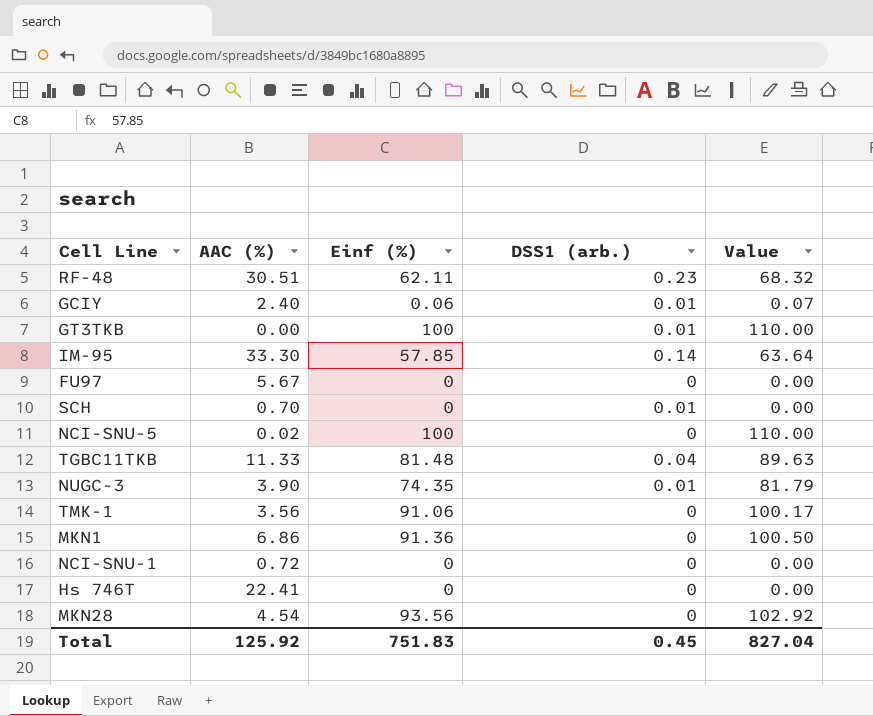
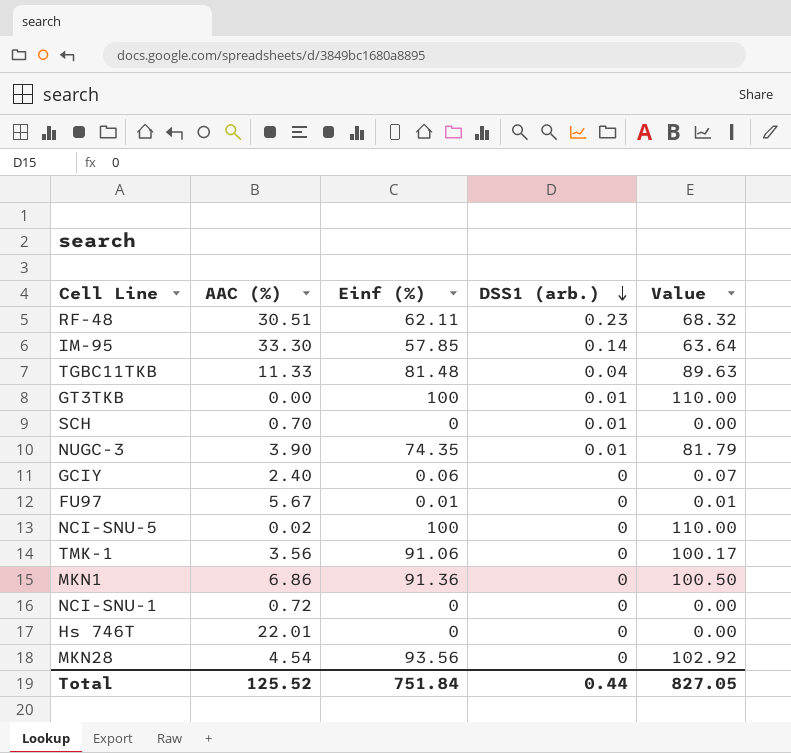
row order: none -> DSS1 (arb.) descending
GCIY | DSS1 (arb.): 0.01 -> 0
FU97 | Einf (%): 0 -> 0.01
FU97 | Value: 0.00 -> 0.01
Hs 746T | AAC (%): 22.41 -> 22.01
Total | AAC (%): 125.92 -> 125.52
Total | Einf (%): 751.83 -> 751.84
Total | DSS1 (arb.): 0.45 -> 0.44
Total | Value: 827.04 -> 827.05

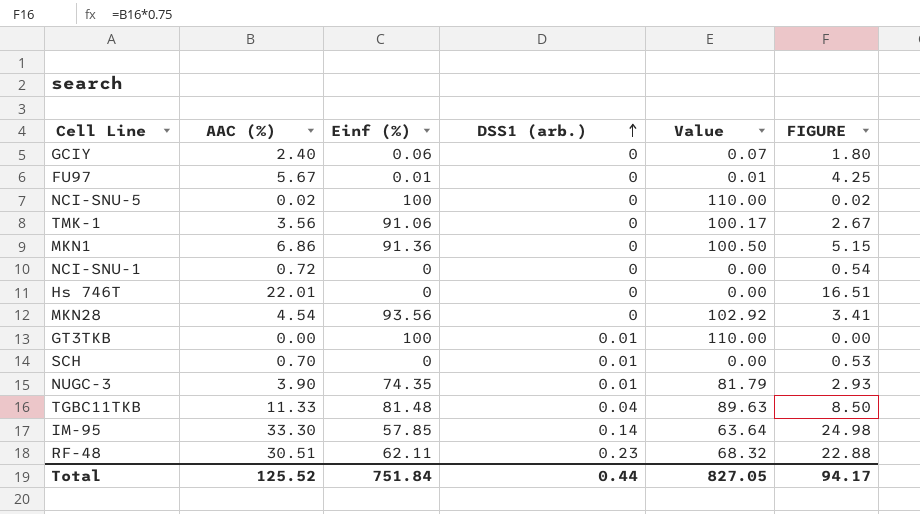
row order: DSS1 (arb.) descending -> DSS1 (arb.) ascending
column FIGURE | formula: none -> [AAC (%)] * 0.75

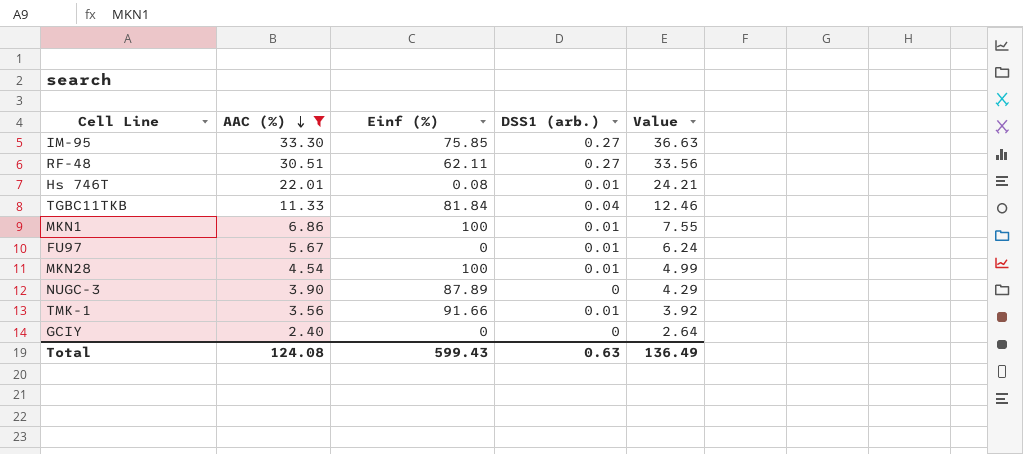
filter: none -> AAC (%) >= 2.40
row order: DSS1 (arb.) ascending -> AAC (%) descending
column FIGURE | formula: [AAC (%)] * 0.75 -> none
column Value | formula: [Einf (%)] * 1.1 -> [AAC (%)] * 1.1
IM-95 | Einf (%): 57.85 -> 75.85
IM-95 | DSS1 (arb.): 0.14 -> 0.27
RF-48 | DSS1 (arb.): 0.23 -> 0.27
Hs 746T | Einf (%): 0 -> 0.08
Hs 746T | DSS1 (arb.): 0 -> 0.01
TGBC11TKB | Einf (%): 81.48 -> 81.84
MKN1 | Einf (%): 91.36 -> 100
MKN1 | DSS1 (arb.): 0 -> 0.01
FU97 | Einf (%): 0.01 -> 0
FU97 | DSS1 (arb.): 0 -> 0.01
MKN28 | Einf (%): 93.56 -> 100
MKN28 | DSS1 (arb.): 0 -> 0.01
NUGC-3 | Einf (%): 74.35 -> 87.89
NUGC-3 | DSS1 (arb.): 0.01 -> 0
TMK-1 | Einf (%): 91.06 -> 91.66
TMK-1 | DSS1 (arb.): 0 -> 0.01
GCIY | Einf (%): 0.06 -> 0
Total | AAC (%): 125.52 -> 124.08
Total | Einf (%): 751.84 -> 599.43
Total | DSS1 (arb.): 0.44 -> 0.63
Total | Value: 827.05 -> 136.49

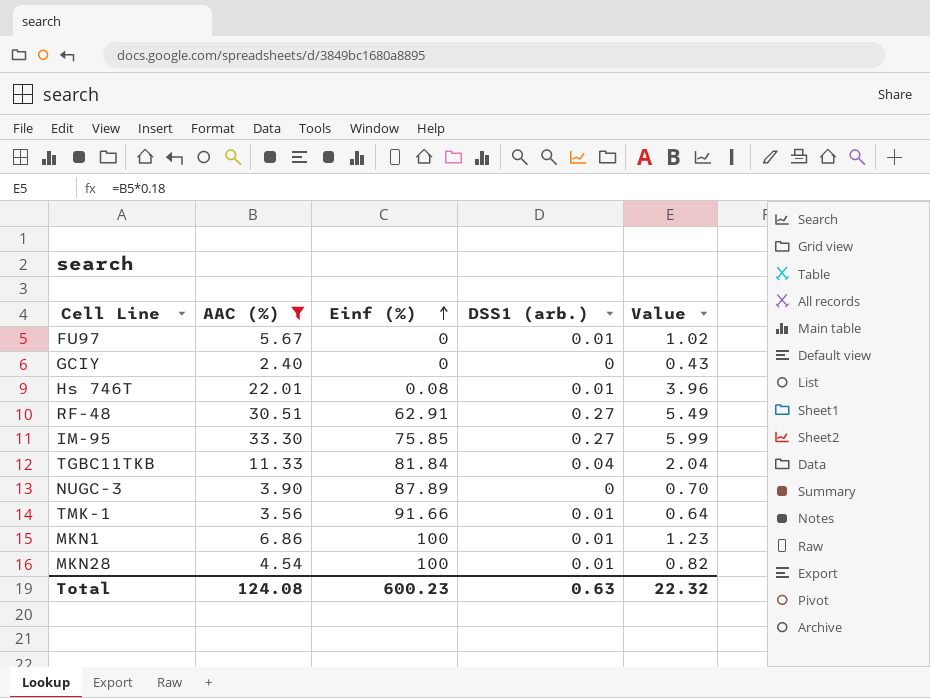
row order: AAC (%) descending -> Einf (%) ascending
column Value | formula: [AAC (%)] * 1.1 -> [AAC (%)] * 0.18
RF-48 | Einf (%): 62.11 -> 62.91
Total | Einf (%): 599.43 -> 600.23
Total | Value: 136.49 -> 22.32

